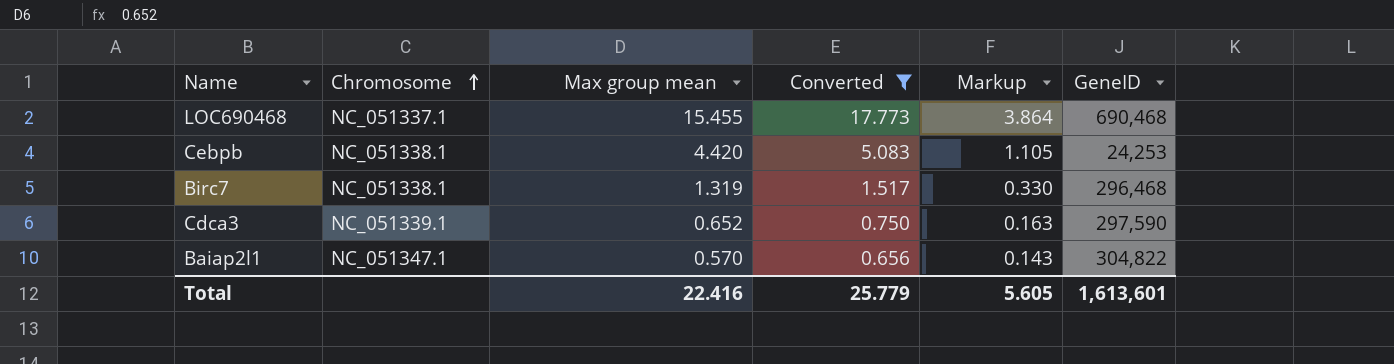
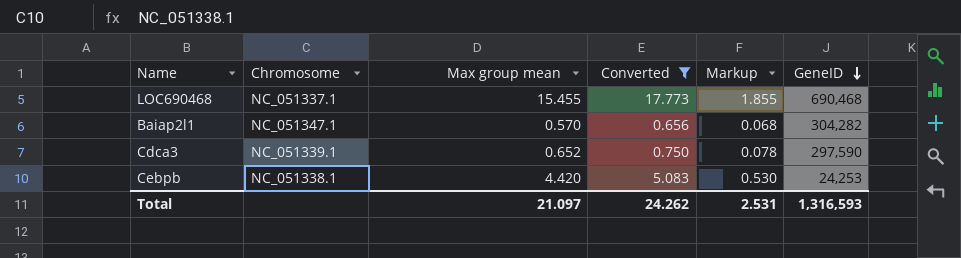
row order: Chromosome ascending -> GeneID descending
column Markup | formula: [Max group mean] * 0.25 -> [Max group mean] * 0.12
row Birc7: NC_051338.1 | 1.319 | 1.517 | 0.330 | 296,468 -> none
Baiap2l1 | GeneID: 304,822 -> 304,282
Total | Max group mean: 22.416 -> 21.097
Total | Converted: 25.779 -> 24.262
Total | Markup: 5.605 -> 2.531
Total | GeneID: 1,613,601 -> 1,316,593

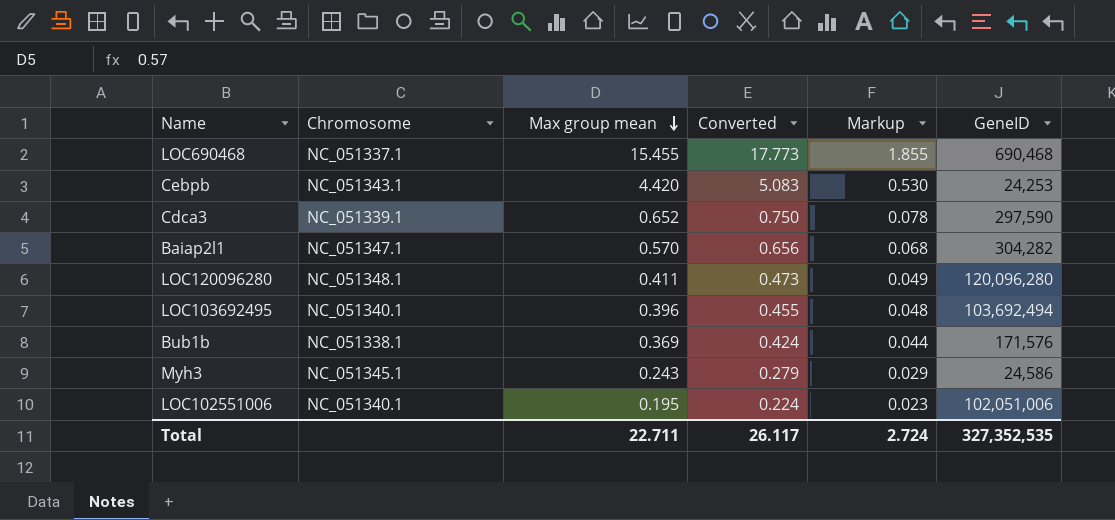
filter: Converted >= 0.656 -> none
row order: GeneID descending -> Max group mean descending
Cebpb | Chromosome: NC_051338.1 -> NC_051343.1
Total | Max group mean: 21.097 -> 22.711
Total | Converted: 24.262 -> 26.117
Total | Markup: 2.531 -> 2.724
Total | GeneID: 1,316,593 -> 327,352,535

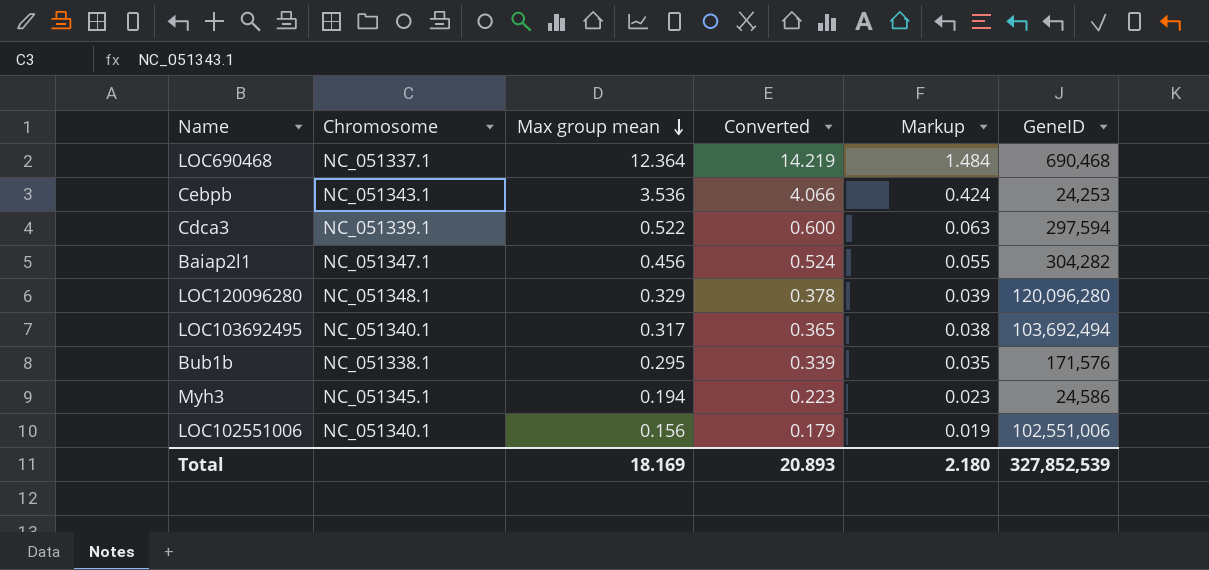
LOC690468 | Max group mean: 15.455 -> 12.364
LOC690468 | Converted: 17.773 -> 14.219
LOC690468 | Markup: 1.855 -> 1.484
Cebpb | Max group mean: 4.420 -> 3.536
Cebpb | Converted: 5.083 -> 4.066
Cebpb | Markup: 0.530 -> 0.424
Cdca3 | Max group mean: 0.652 -> 0.522
Cdca3 | Converted: 0.750 -> 0.600
Cdca3 | Markup: 0.078 -> 0.063
Cdca3 | GeneID: 297,590 -> 297,594
Baiap2l1 | Max group mean: 0.570 -> 0.456
Baiap2l1 | Converted: 0.656 -> 0.524
Baiap2l1 | Markup: 0.068 -> 0.055
LOC120096280 | Max group mean: 0.411 -> 0.329
LOC120096280 | Converted: 0.473 -> 0.378
LOC120096280 | Markup: 0.049 -> 0.039
LOC103692495 | Max group mean: 0.396 -> 0.317
LOC103692495 | Converted: 0.455 -> 0.365
LOC103692495 | Markup: 0.048 -> 0.038
Bub1b | Max group mean: 0.369 -> 0.295
Bub1b | Converted: 0.424 -> 0.339
Bub1b | Markup: 0.044 -> 0.035
Myh3 | Max group mean: 0.243 -> 0.194
Myh3 | Converted: 0.279 -> 0.223
Myh3 | Markup: 0.029 -> 0.023
LOC102551006 | Max group mean: 0.195 -> 0.156
LOC102551006 | Converted: 0.224 -> 0.179
LOC102551006 | Markup: 0.023 -> 0.019
LOC102551006 | GeneID: 102,051,006 -> 102,551,006
Total | Max group mean: 22.711 -> 18.169
Total | Converted: 26.117 -> 20.893
Total | Markup: 2.724 -> 2.180
Total | GeneID: 327,352,535 -> 327,852,539

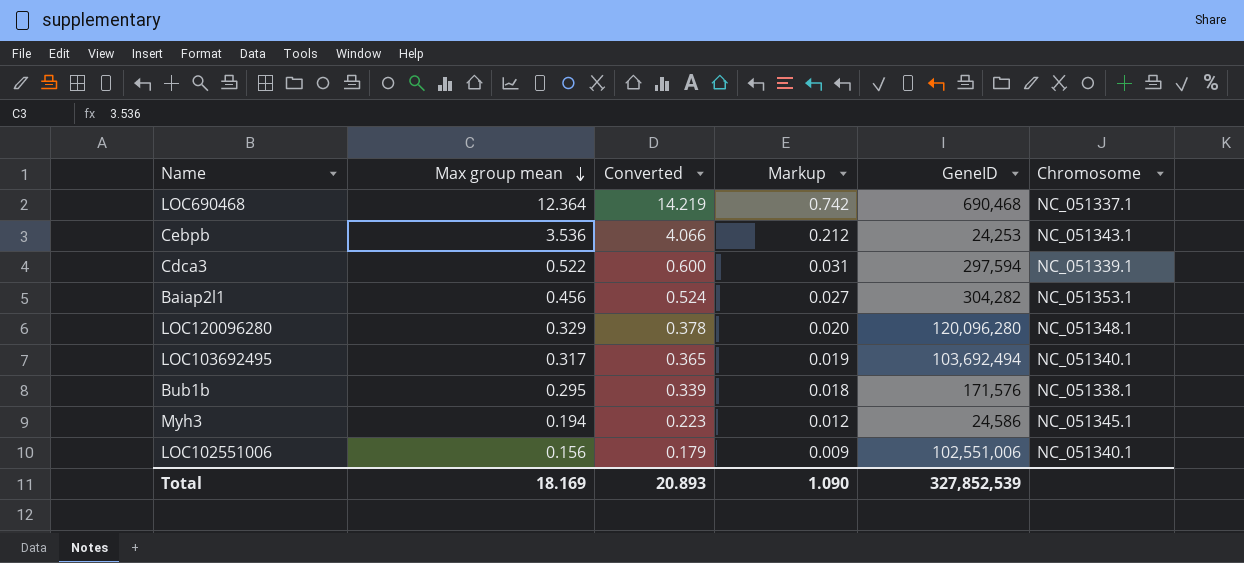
column Markup | formula: [Max group mean] * 0.12 -> [Max group mean] * 0.06
column Chromosome | position: 2 -> 6
Baiap2l1 | Chromosome: NC_051347.1 -> NC_051353.1
Total | Markup: 2.180 -> 1.090

